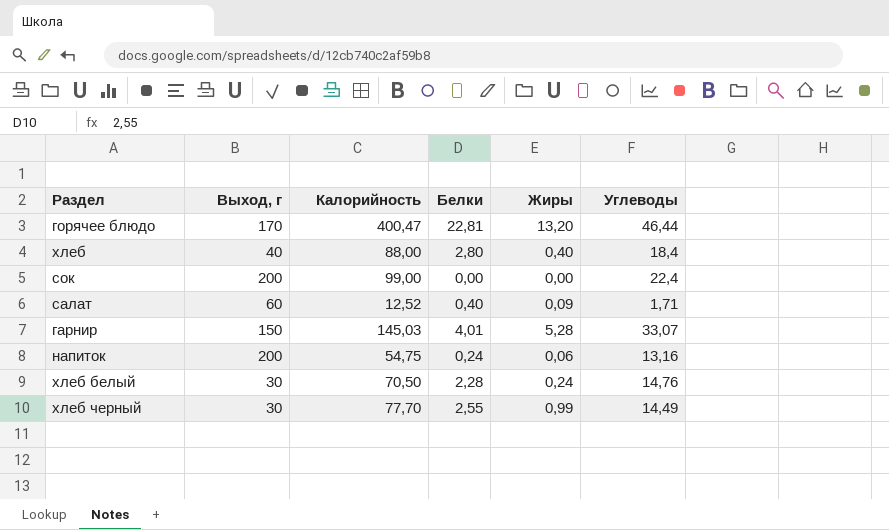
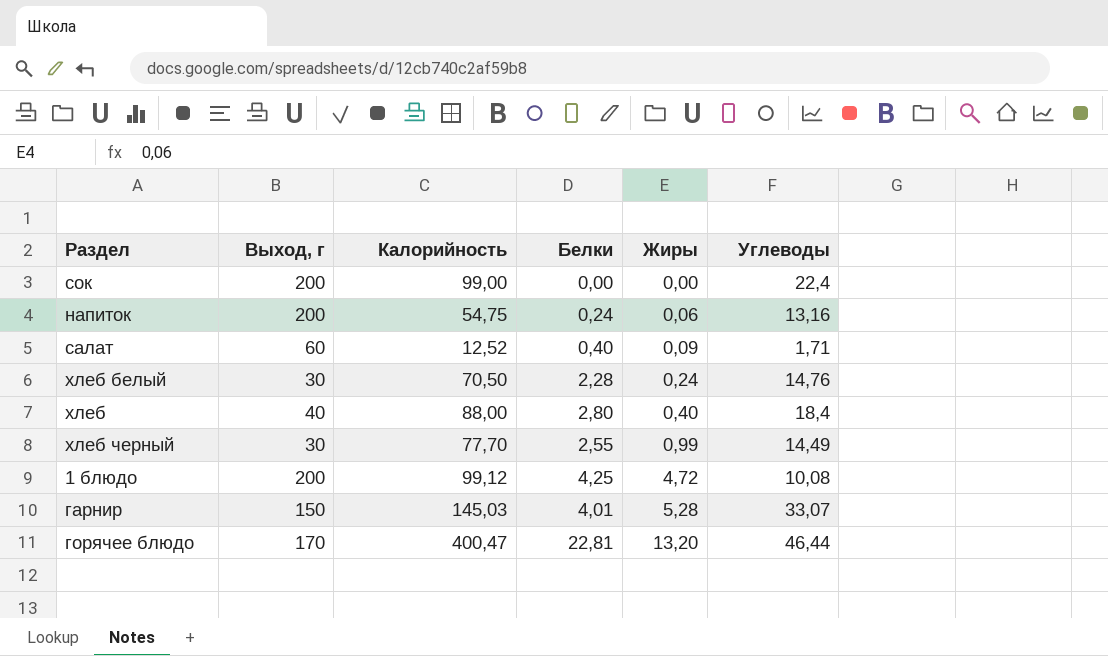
row order: none -> Жиры ascending
row 1 блюдо: none -> 200 | 99,12 | 4,25 | 4,72 | 10,08

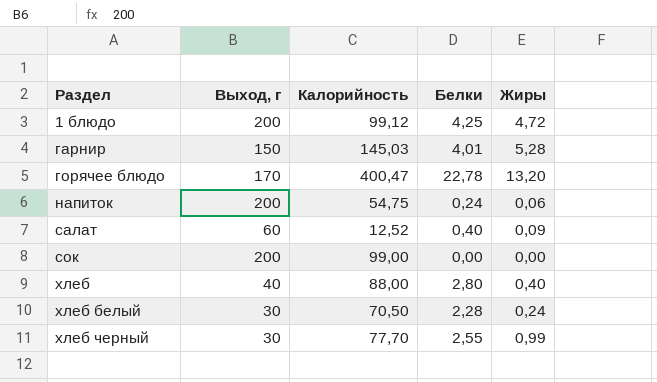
row order: Жиры ascending -> Раздел ascending
column Углеводы | position: 6 -> none
горячее блюдо | Белки: 22,81 -> 22,78

